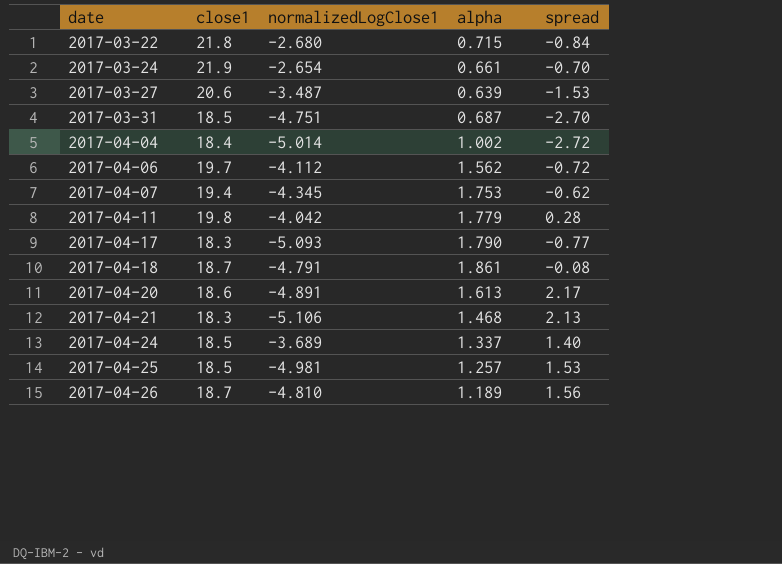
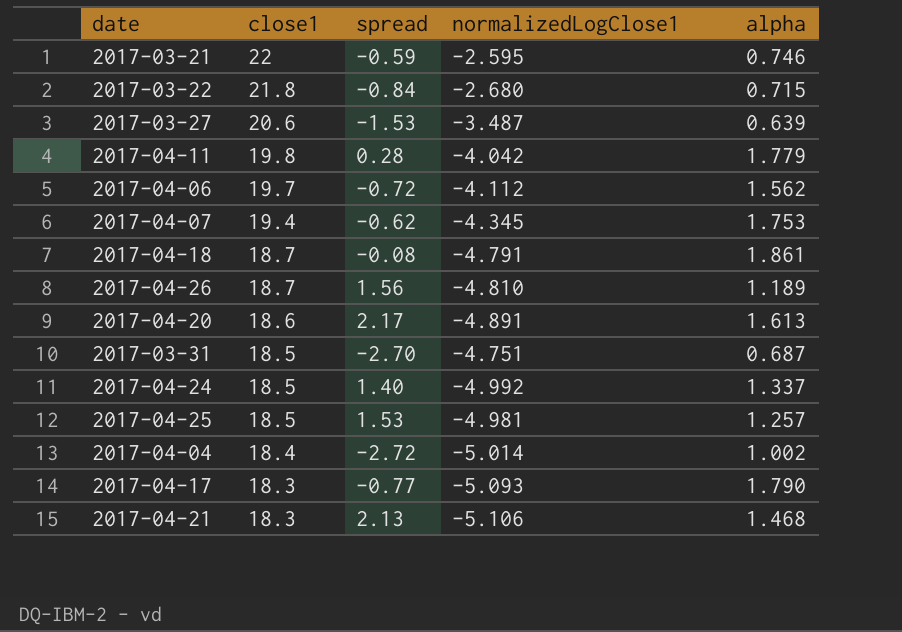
row order: date ascending -> close1 descending
column spread | position: 5 -> 3
row 2017-03-24: 21.9 | -2.654 | 0.661 | -0.70 -> none
row 2017-03-21: none -> 22 | -0.59 | -2.595 | 0.746
2017-04-24 | normalizedLogClose1: -3.689 -> -4.992

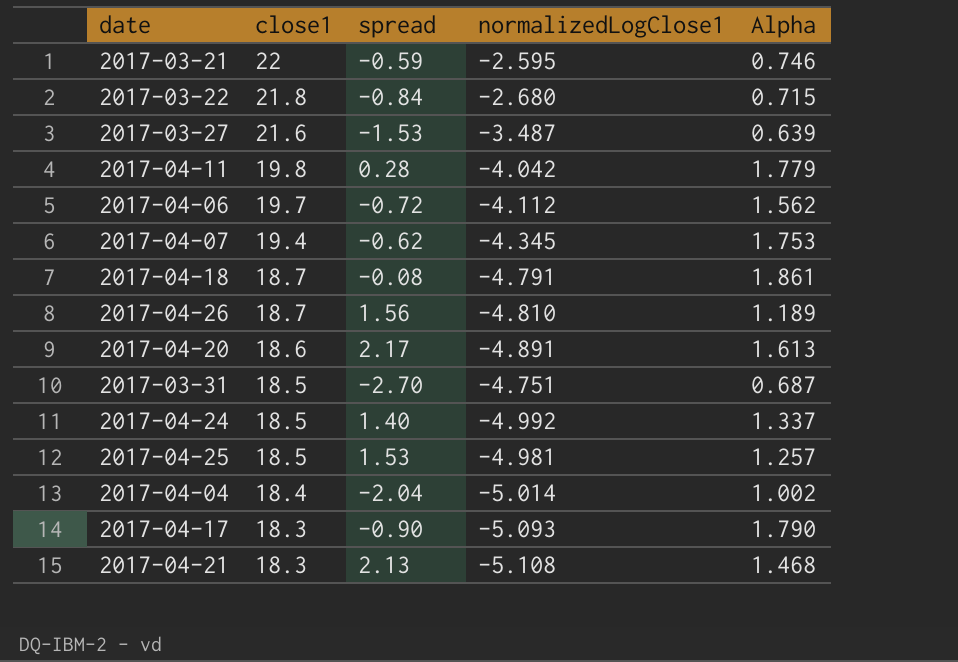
column name: alpha -> Alpha
2017-03-27 | close1: 20.6 -> 21.6
2017-04-04 | spread: -2.72 -> -2.04
2017-04-17 | spread: -0.77 -> -0.90
2017-04-21 | normalizedLogClose1: -5.106 -> -5.108

